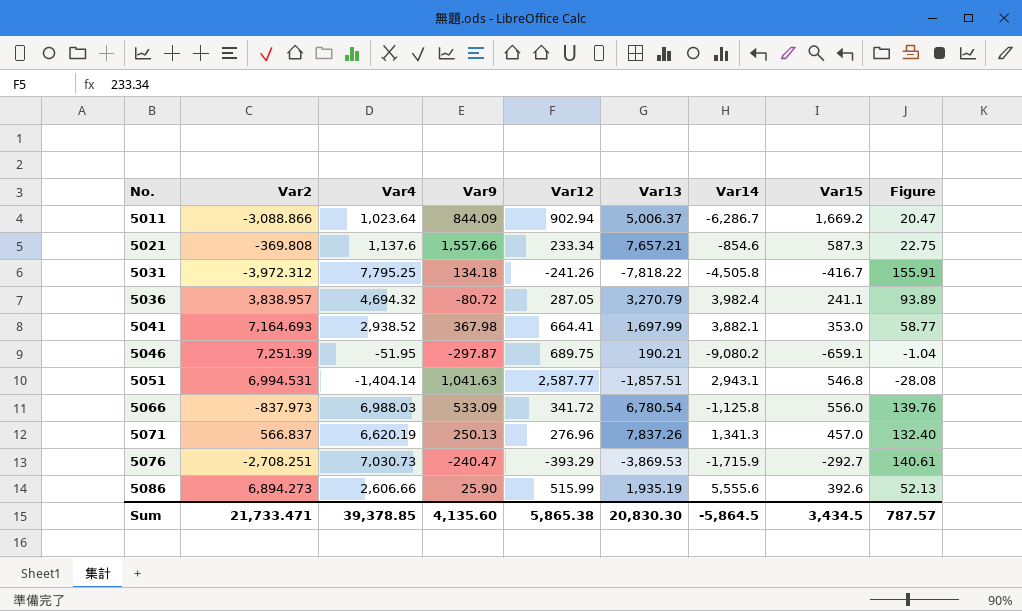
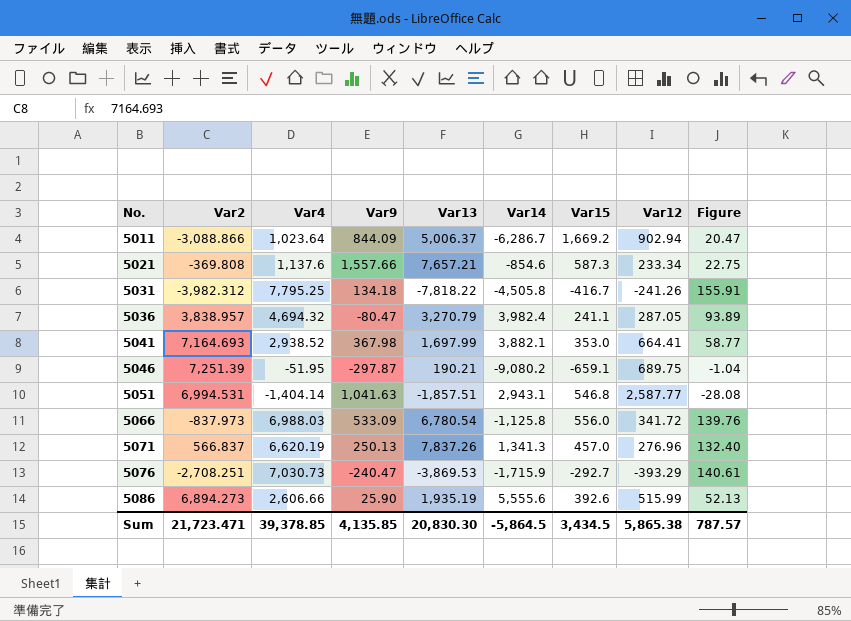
column Var12 | position: 5 -> 8
5031 | Var2: -3,972.312 -> -3,982.312
5036 | Var9: -80.72 -> -80.47
Sum | Var2: 21,733.471 -> 21,723.471
Sum | Var9: 4,135.60 -> 4,135.85

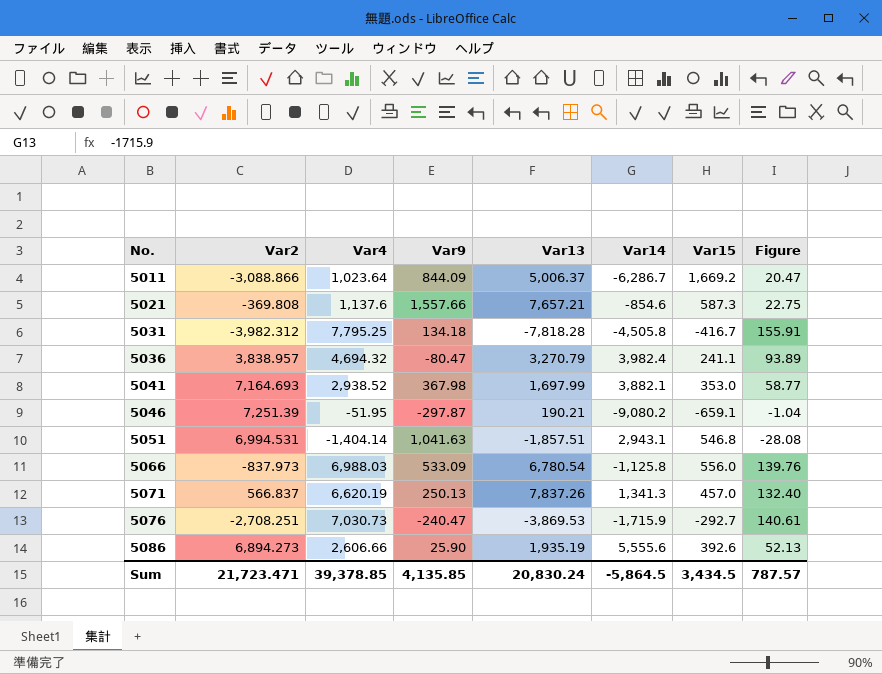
column Var12 | position: 8 -> none
5031 | Var13: -7,818.22 -> -7,818.28
Sum | Var13: 20,830.30 -> 20,830.24

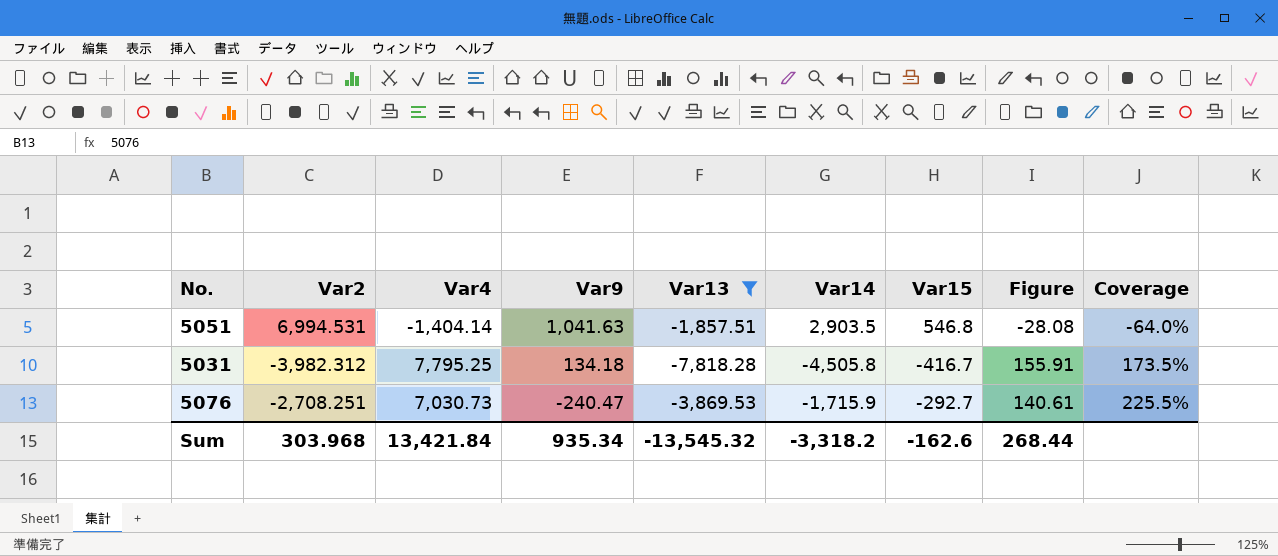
filter: none -> Var13 <= -1,857.51
row order: No. ascending -> Var9 descending
column Coverage | formula: none -> [Var13] / [Var14]
5051 | Var14: 2,943.1 -> 2,903.5
Sum | Var2: 21,723.471 -> 303.968
Sum | Var4: 39,378.85 -> 13,421.84
Sum | Var9: 4,135.85 -> 935.34
Sum | Var13: 20,830.24 -> -13,545.32
Sum | Var14: -5,864.5 -> -3,318.2
Sum | Var15: 3,434.5 -> -162.6
Sum | Figure: 787.57 -> 268.44

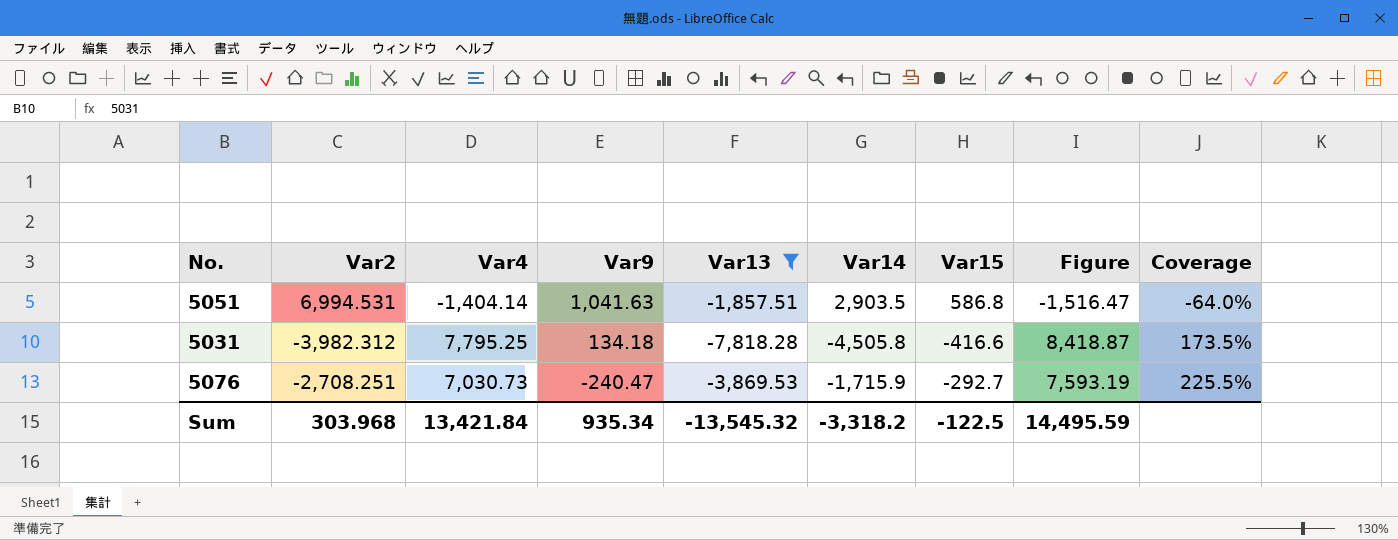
column Figure | formula: [Var4] * 0.02 -> [Var4] * 1.08
5051 | Var15: 546.8 -> 586.8
5031 | Var15: -416.7 -> -416.6
Sum | Var15: -162.6 -> -122.5
Sum | Figure: 268.44 -> 14,495.59

